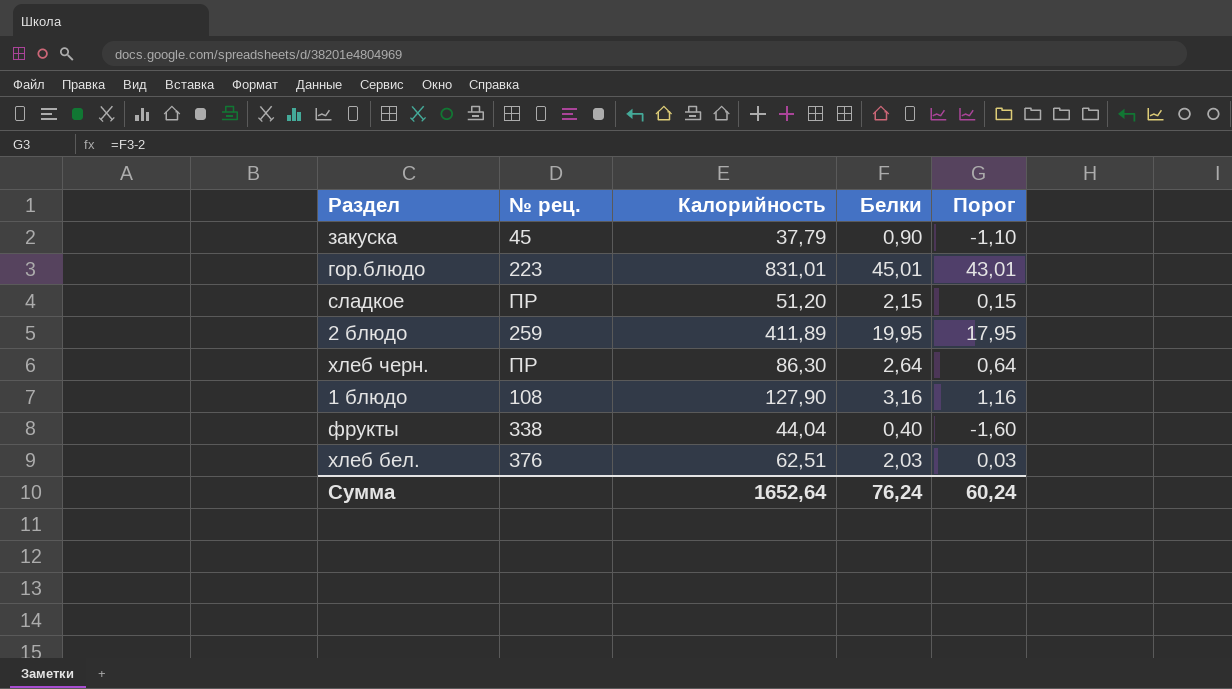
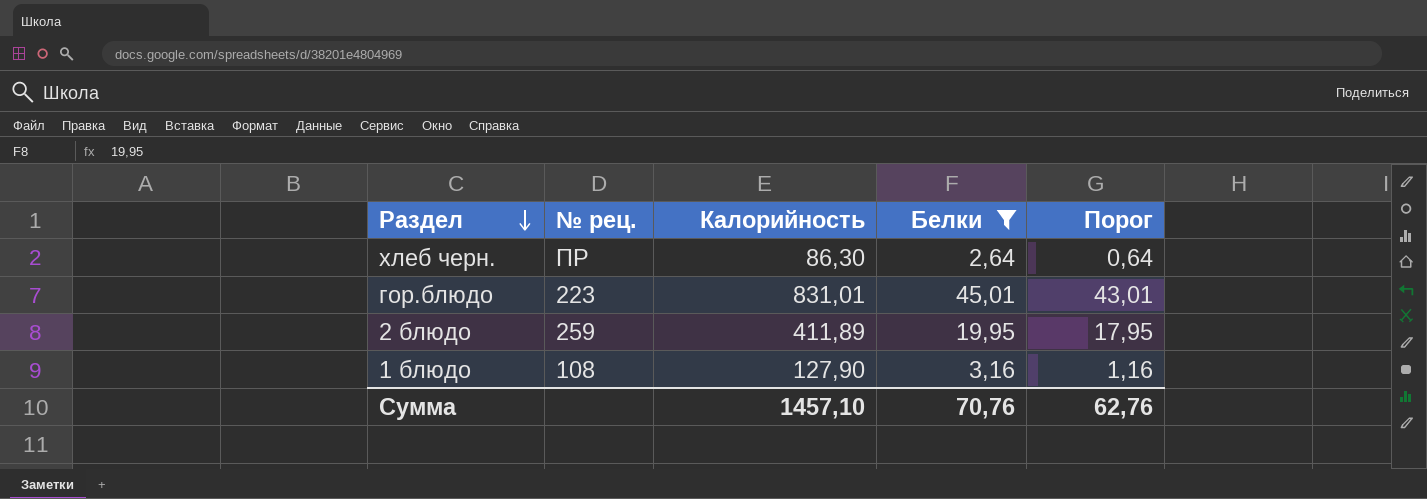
filter: none -> Белки >= 2,64
row order: none -> Раздел descending
Сумма | Калорийность: 1652,64 -> 1457,10
Сумма | Белки: 76,24 -> 70,76
Сумма | Порог: 60,24 -> 62,76

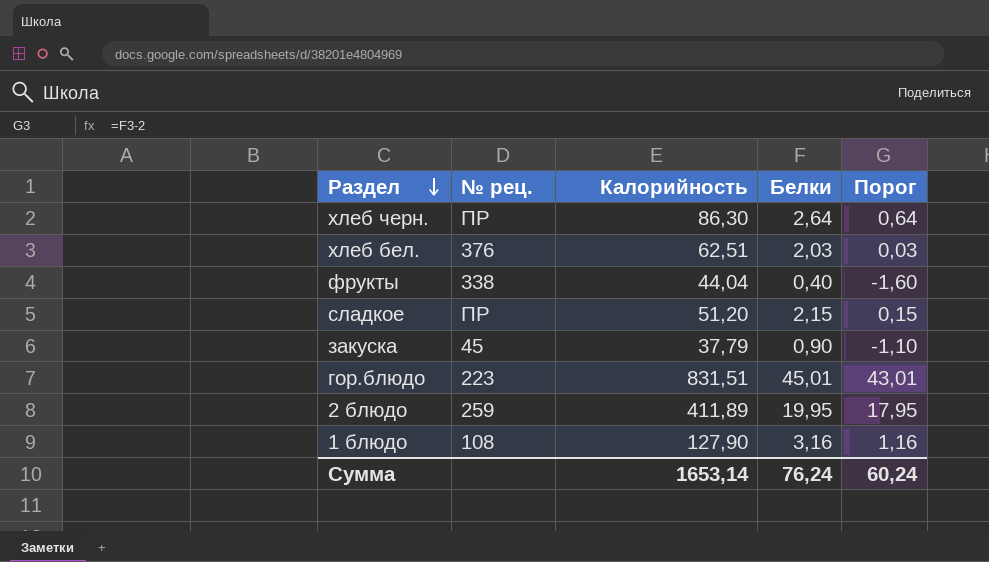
filter: Белки >= 2,64 -> none
гор.блюдо | Калорийность: 831,01 -> 831,51
Сумма | Калорийность: 1457,10 -> 1653,14
Сумма | Белки: 70,76 -> 76,24
Сумма | Порог: 62,76 -> 60,24

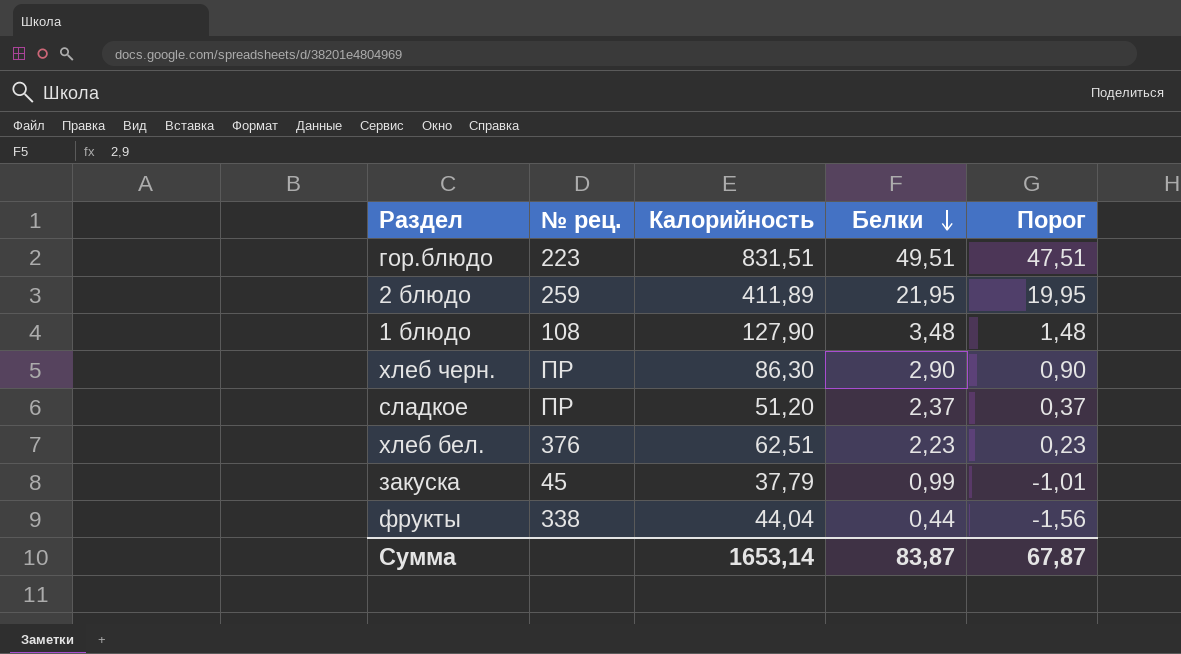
row order: Раздел descending -> Белки descending
гор.блюдо | Белки: 45,01 -> 49,51
гор.блюдо | Порог: 43,01 -> 47,51
2 блюдо | Белки: 19,95 -> 21,95
2 блюдо | Порог: 17,95 -> 19,95
1 блюдо | Белки: 3,16 -> 3,48
1 блюдо | Порог: 1,16 -> 1,48
хлеб черн. | Белки: 2,64 -> 2,90
хлеб черн. | Порог: 0,64 -> 0,90
сладкое | Белки: 2,15 -> 2,37
сладкое | Порог: 0,15 -> 0,37
хлеб бел. | Белки: 2,03 -> 2,23
хлеб бел. | Порог: 0,03 -> 0,23
закуска | Белки: 0,90 -> 0,99
закуска | Порог: -1,10 -> -1,01
фрукты | Белки: 0,40 -> 0,44
фрукты | Порог: -1,60 -> -1,56
Сумма | Белки: 76,24 -> 83,87
Сумма | Порог: 60,24 -> 67,87

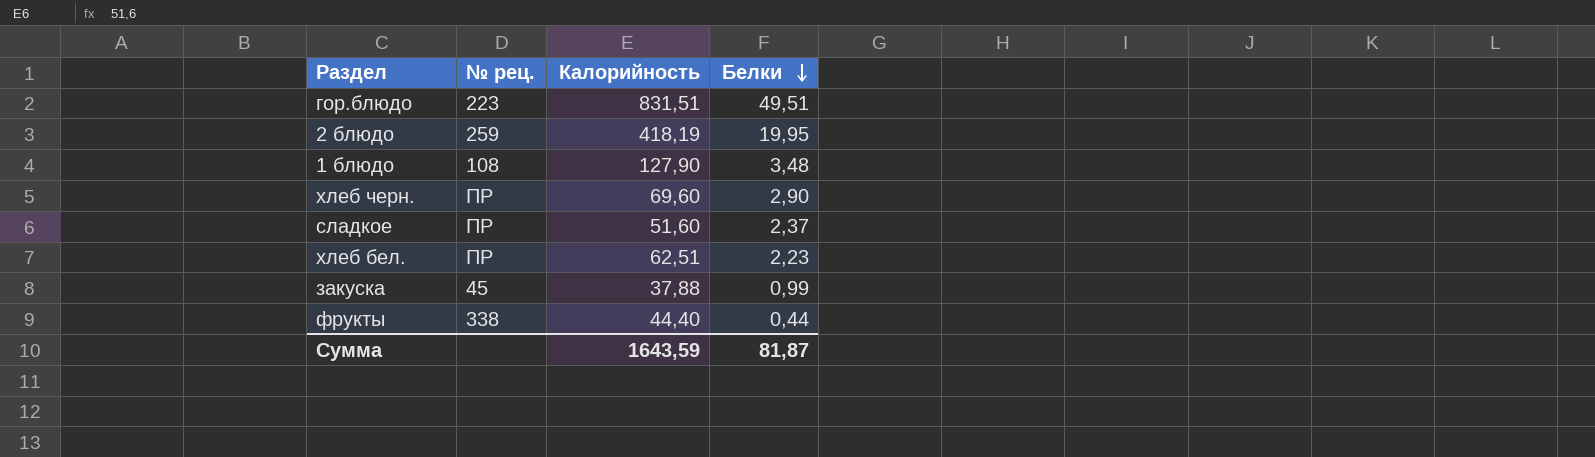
column Порог | formula: [Белки] - 2 -> none
2 блюдо | Калорийность: 411,89 -> 418,19
2 блюдо | Белки: 21,95 -> 19,95
хлеб черн. | Калорийность: 86,30 -> 69,60
сладкое | Калорийность: 51,20 -> 51,60
хлеб бел. | № рец.: 376 -> ПР
закуска | Калорийность: 37,79 -> 37,88
фрукты | Калорийность: 44,04 -> 44,40
Сумма | Калорийность: 1653,14 -> 1643,59
Сумма | Белки: 83,87 -> 81,87

